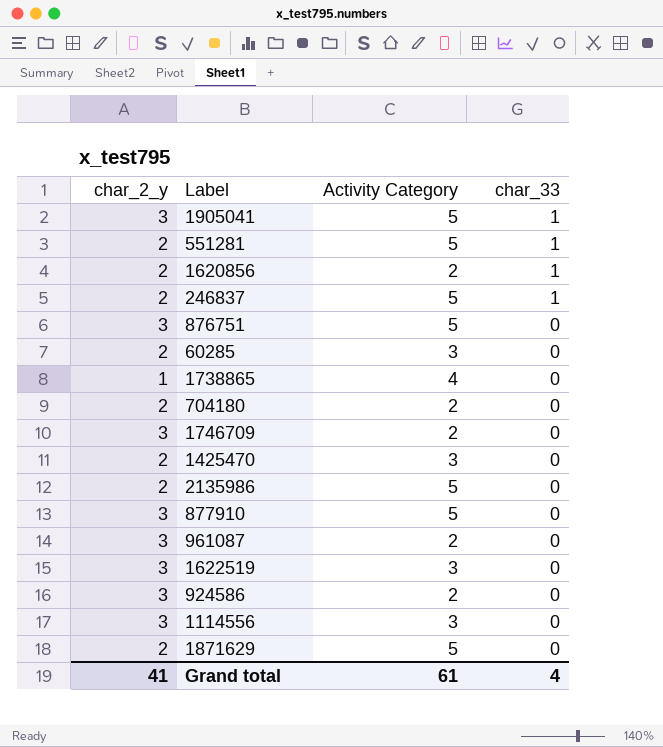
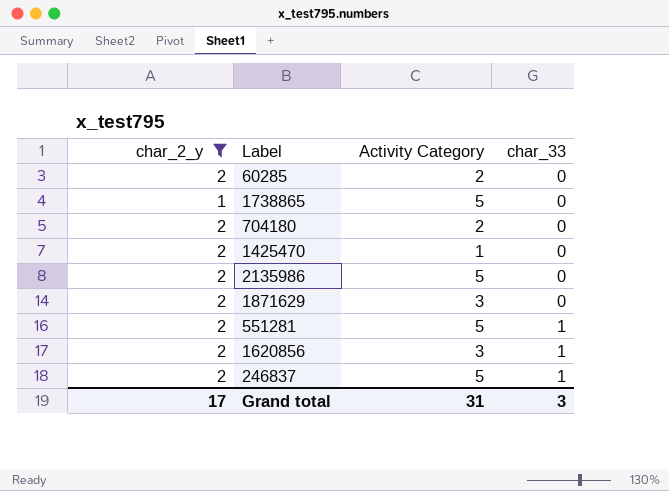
filter: none -> char_2_y != 3
row order: char_33 descending -> char_33 ascending
60285 | Activity Category: 3 -> 2
1738865 | Activity Category: 4 -> 5
1425470 | Activity Category: 3 -> 1
1871629 | Activity Category: 5 -> 3
1620856 | Activity Category: 2 -> 3
Grand total | char_2_y: 41 -> 17
Grand total | Activity Category: 61 -> 31
Grand total | char_33: 4 -> 3

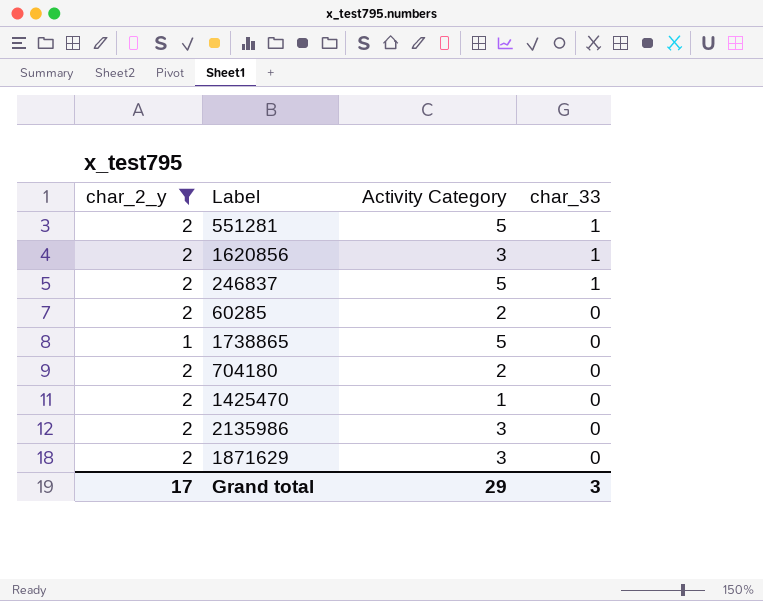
row order: char_33 ascending -> char_33 descending
2135986 | Activity Category: 5 -> 3
Grand total | Activity Category: 31 -> 29

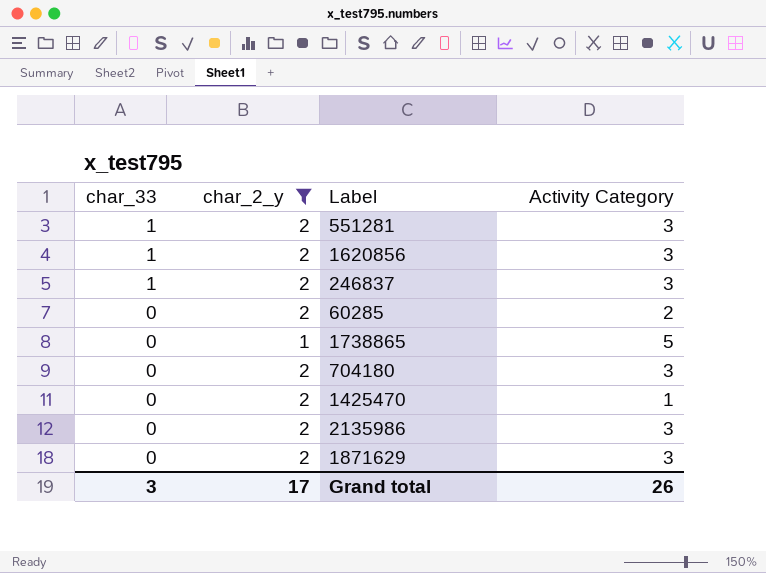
column char_33 | position: 4 -> 1
551281 | Activity Category: 5 -> 3
246837 | Activity Category: 5 -> 3
704180 | Activity Category: 2 -> 3
Grand total | Activity Category: 29 -> 26

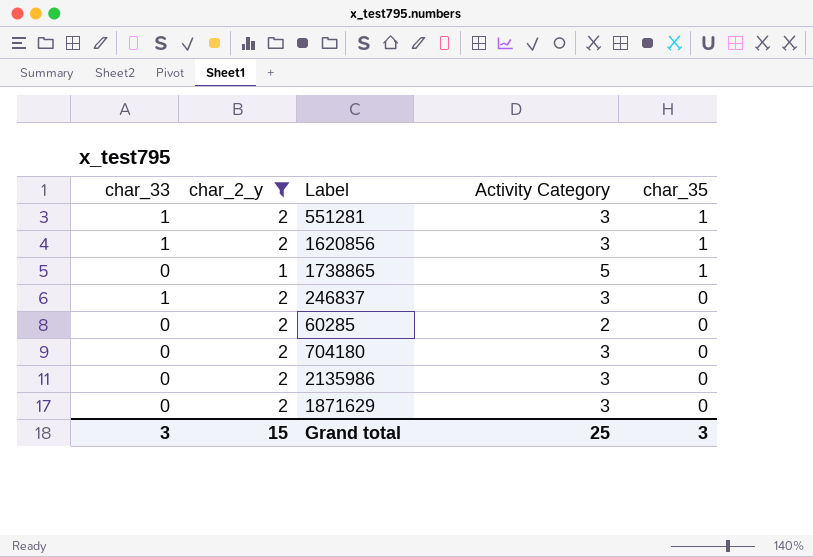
row order: char_33 descending -> char_35 descending
column char_35 | position: none -> 5
row 1425470: 0 | 2 | 1 -> none
Grand total | char_2_y: 17 -> 15
Grand total | Activity Category: 26 -> 25

